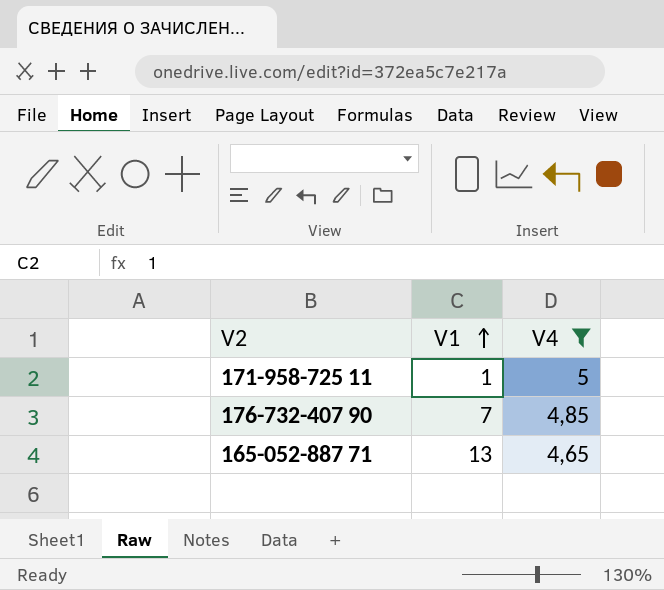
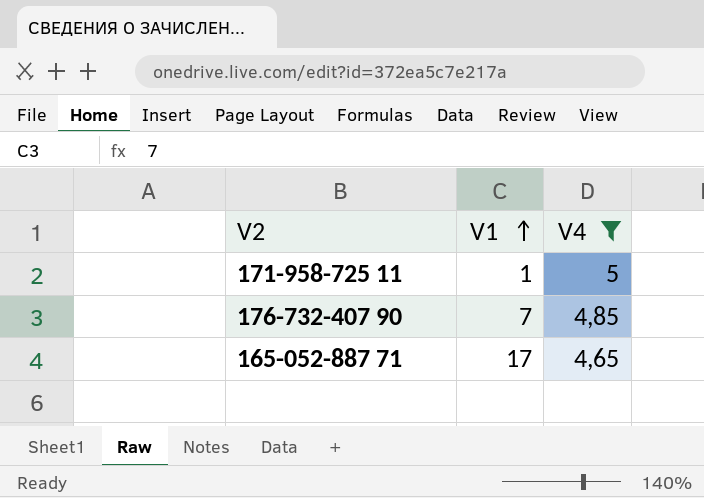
165-052-887 71 | V1: 13 -> 17

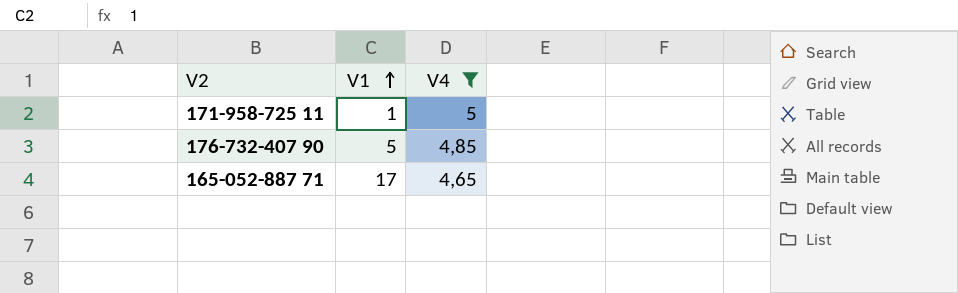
176-732-407 90 | V1: 7 -> 5

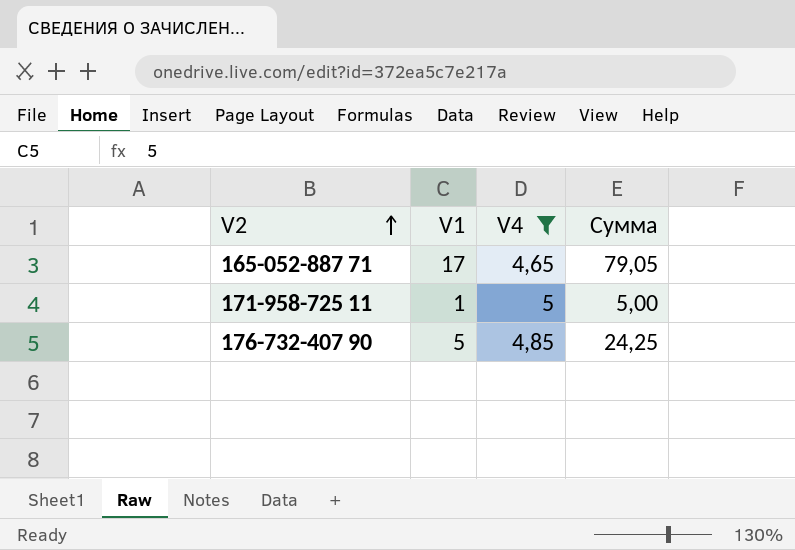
row order: V1 ascending -> V2 ascending
column Сумма | formula: none -> [V1] * [V4]

